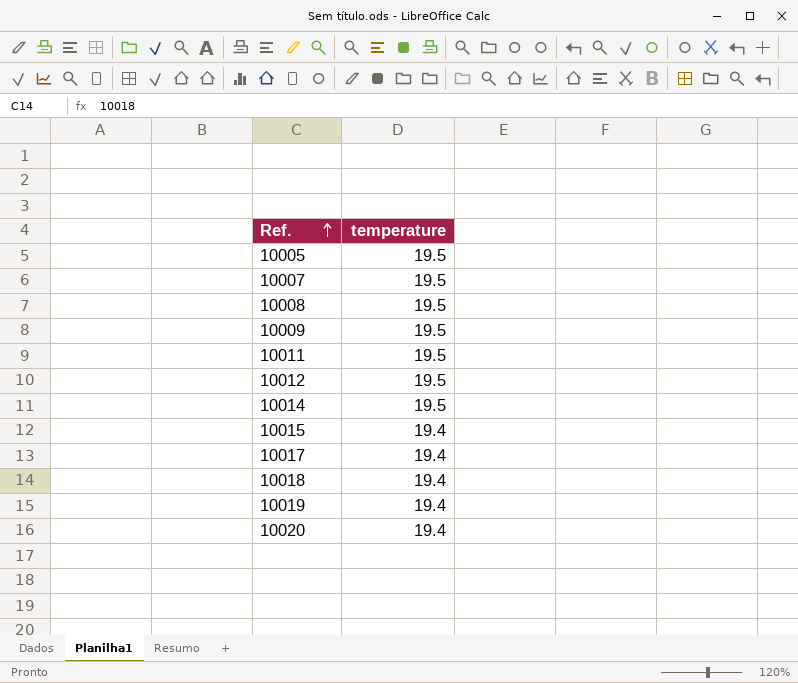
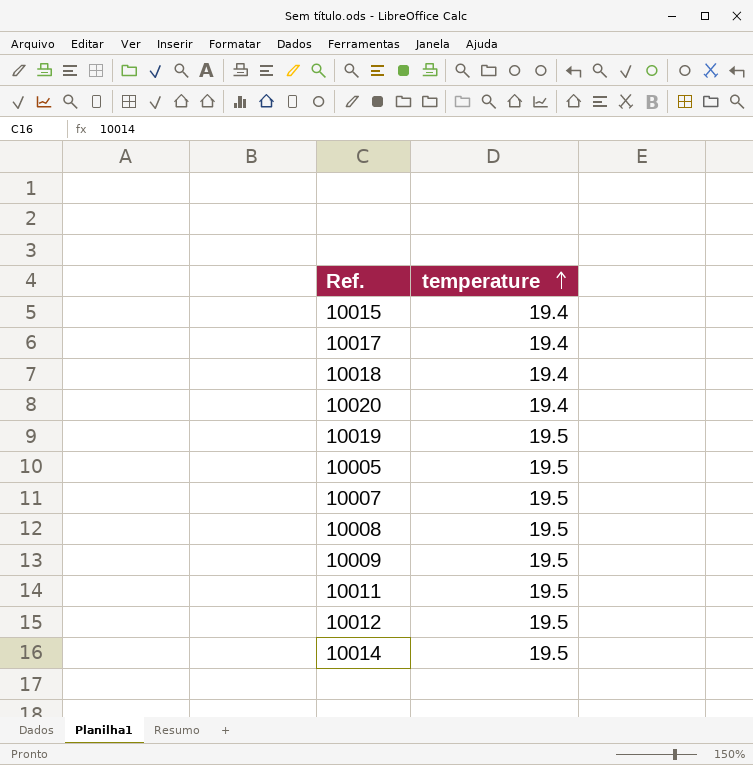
row order: Ref. ascending -> temperature ascending
10019 | temperature: 19.4 -> 19.5

